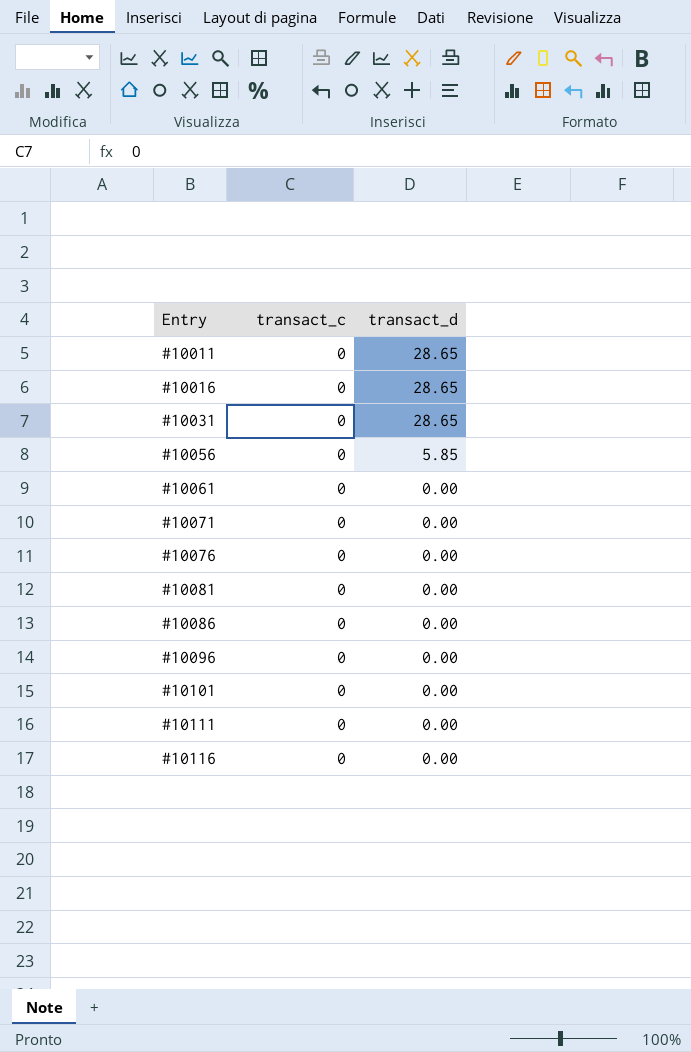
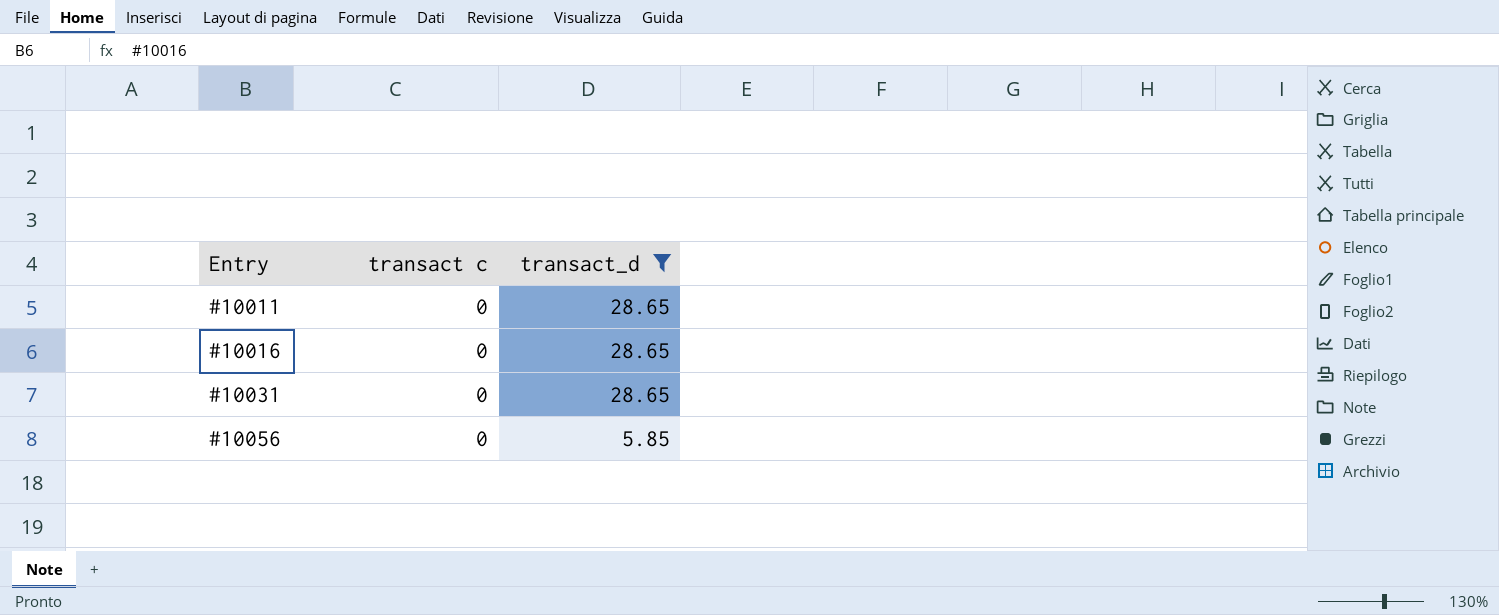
filter: none -> transact_d != 0.00
column name: transact_c -> transact c

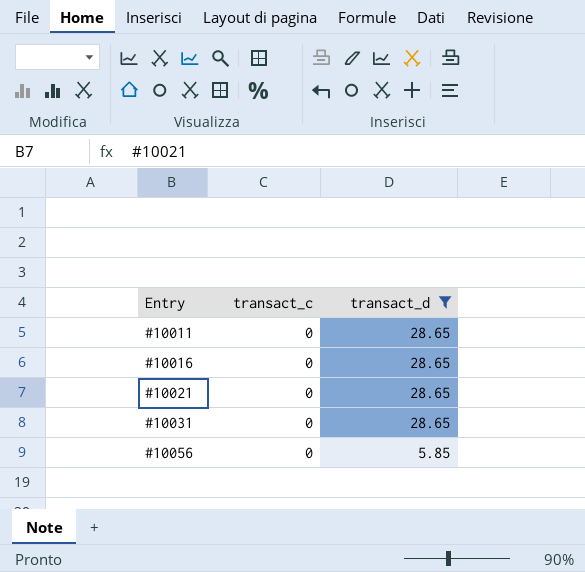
column name: transact c -> transact_c
row #10021: none -> 0 | 28.65

